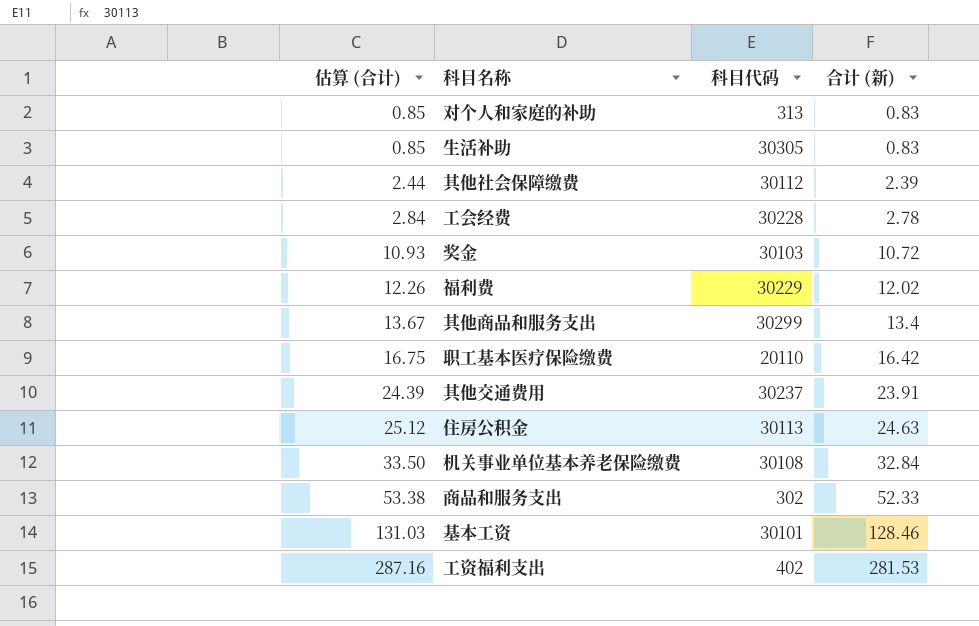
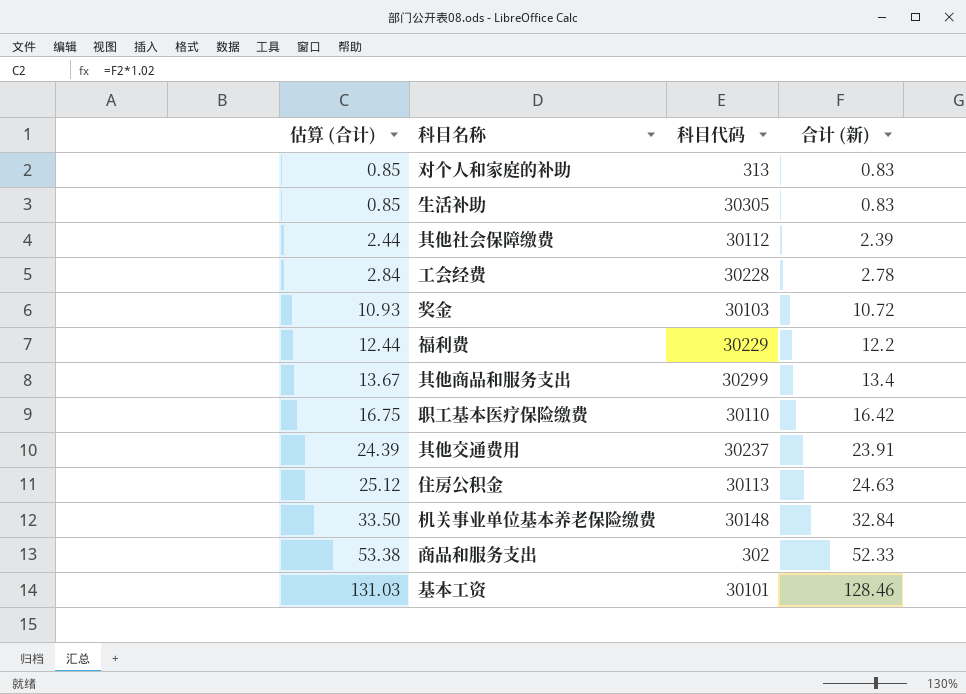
row 工资福利支出: 287.16 | 402 | 281.53 -> none
福利费 | 估算 (合计): 12.26 -> 12.44
福利费 | 合计 (新): 12.02 -> 12.2
职工基本医疗保险缴费 | 科目代码: 20110 -> 30110
机关事业单位基本养老保险缴费 | 科目代码: 30108 -> 30148

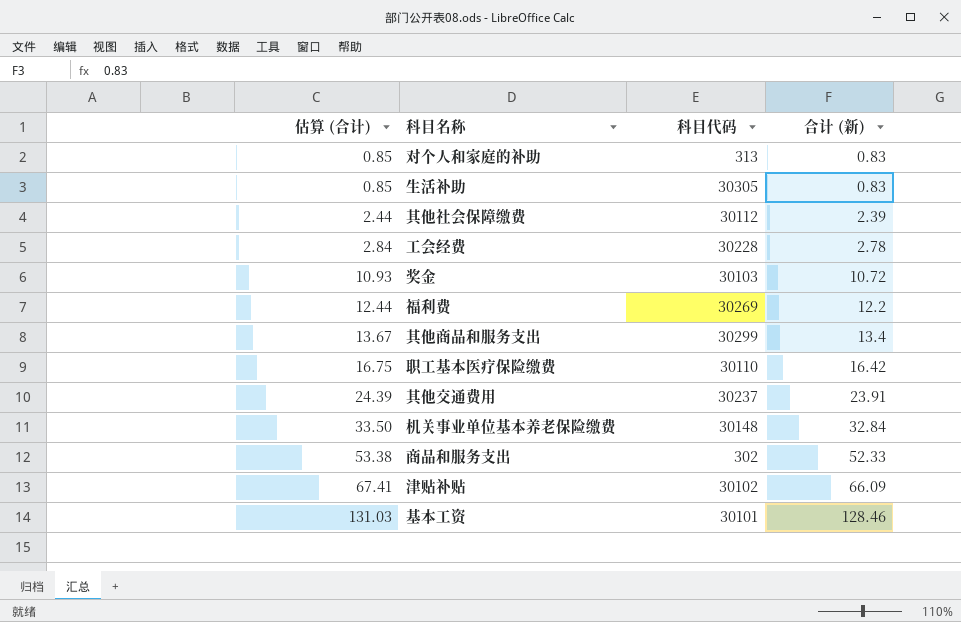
row 住房公积金: 25.12 | 30113 | 24.63 -> none
福利费 | 科目代码: 30229 -> 30269
row 津贴补贴: none -> 67.41 | 30102 | 66.09

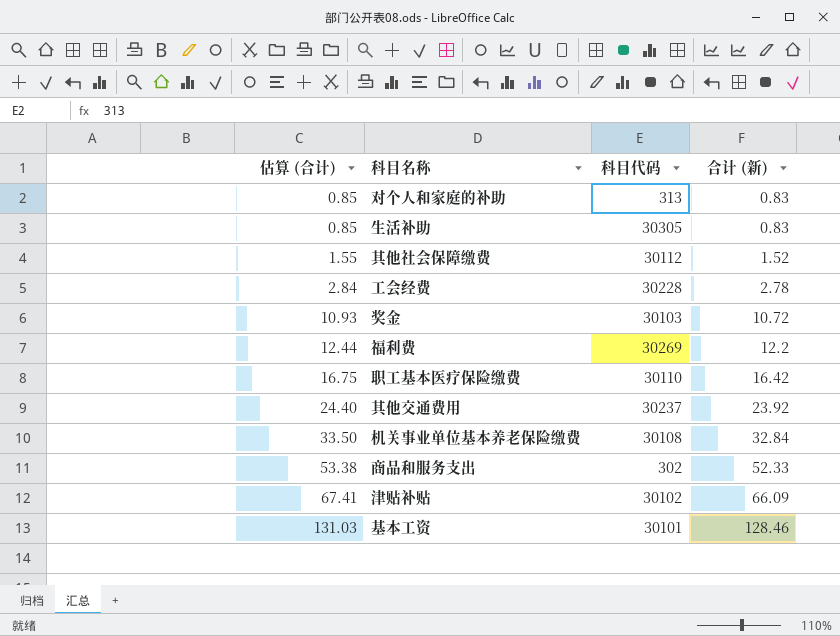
row 其他商品和服务支出: 13.67 | 30299 | 13.4 -> none
其他社会保障缴费 | 估算 (合计): 2.44 -> 1.55
其他社会保障缴费 | 合计 (新): 2.39 -> 1.52
其他交通费用 | 估算 (合计): 24.39 -> 24.40
其他交通费用 | 合计 (新): 23.91 -> 23.92
机关事业单位基本养老保险缴费 | 科目代码: 30148 -> 30108

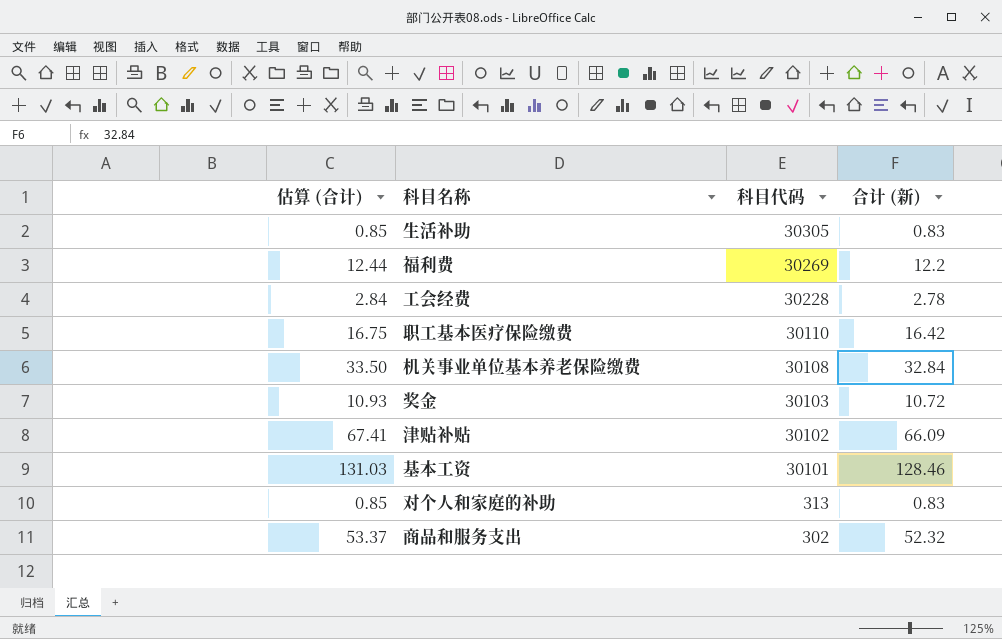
row order: 估算 (合计) ascending -> 科目代码 descending
row 其他社会保障缴费: 1.55 | 30112 | 1.52 -> none
row 其他交通费用: 24.40 | 30237 | 23.92 -> none
商品和服务支出 | 估算 (合计): 53.38 -> 53.37
商品和服务支出 | 合计 (新): 52.33 -> 52.32

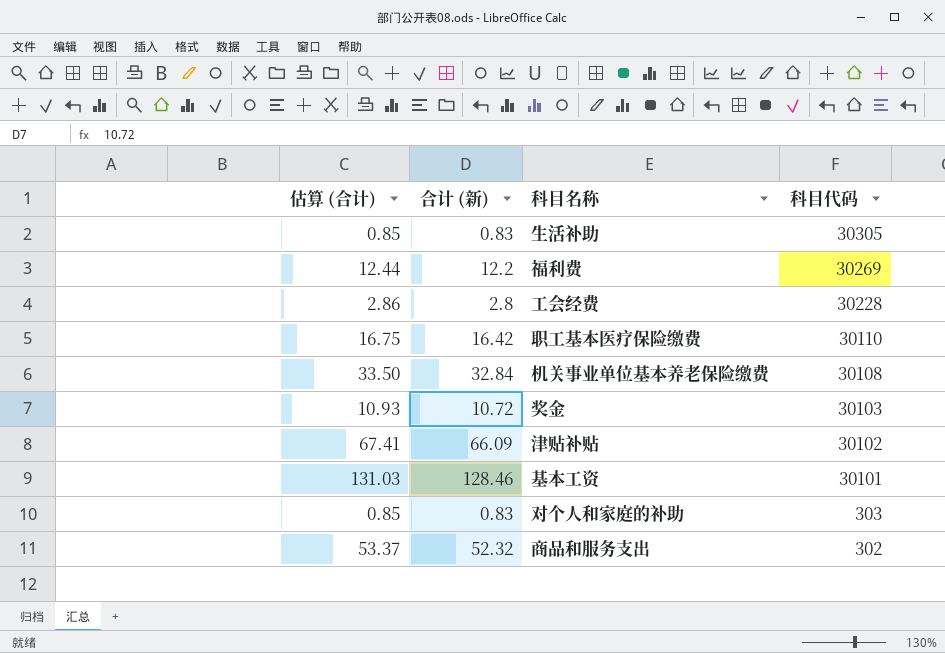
column 合计 (新) | position: 4 -> 2
工会经费 | 估算 (合计): 2.84 -> 2.86
工会经费 | 合计 (新): 2.78 -> 2.8
对个人和家庭的补助 | 科目代码: 313 -> 303

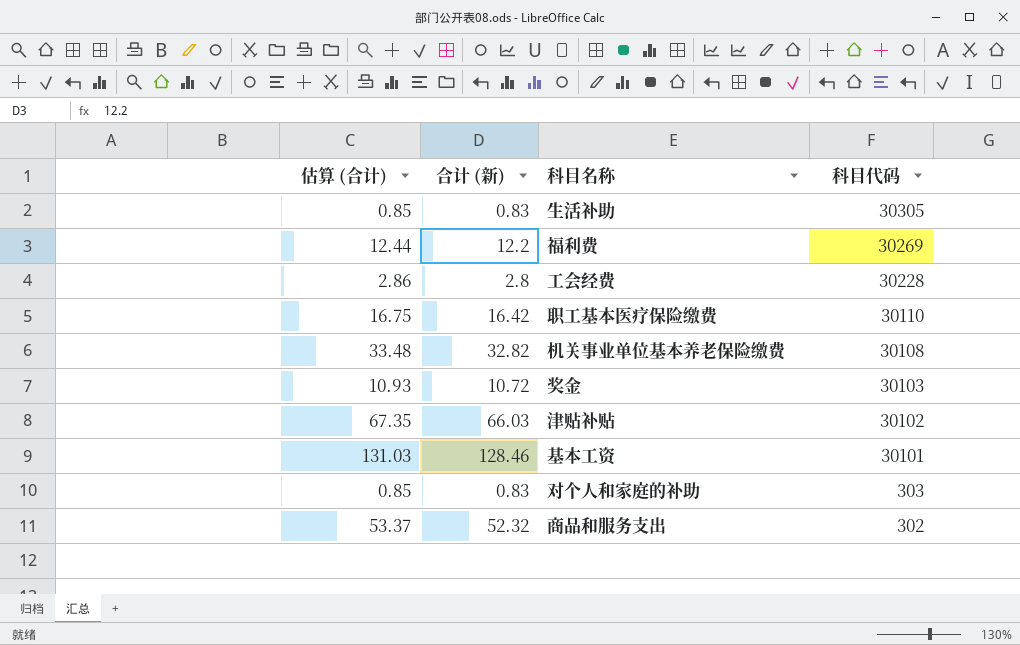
机关事业单位基本养老保险缴费 | 估算 (合计): 33.50 -> 33.48
机关事业单位基本养老保险缴费 | 合计 (新): 32.84 -> 32.82
津贴补贴 | 估算 (合计): 67.41 -> 67.35
津贴补贴 | 合计 (新): 66.09 -> 66.03

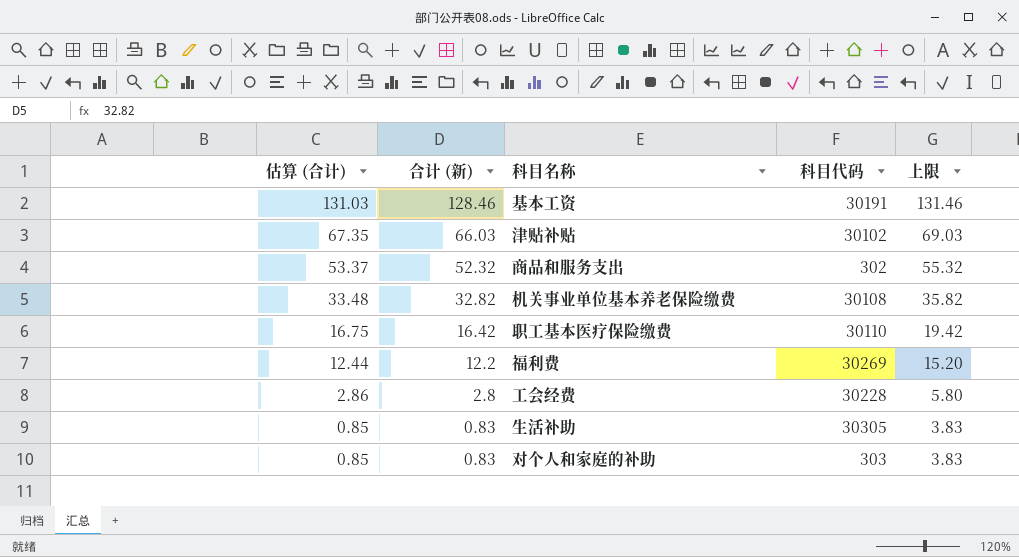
row order: 科目代码 descending -> 估算 (合计) descending
column 上限 | formula: none -> [合计 (新)] + 3
row 奖金: 10.93 | 10.72 | 30103 -> none
基本工资 | 科目代码: 30101 -> 30191

